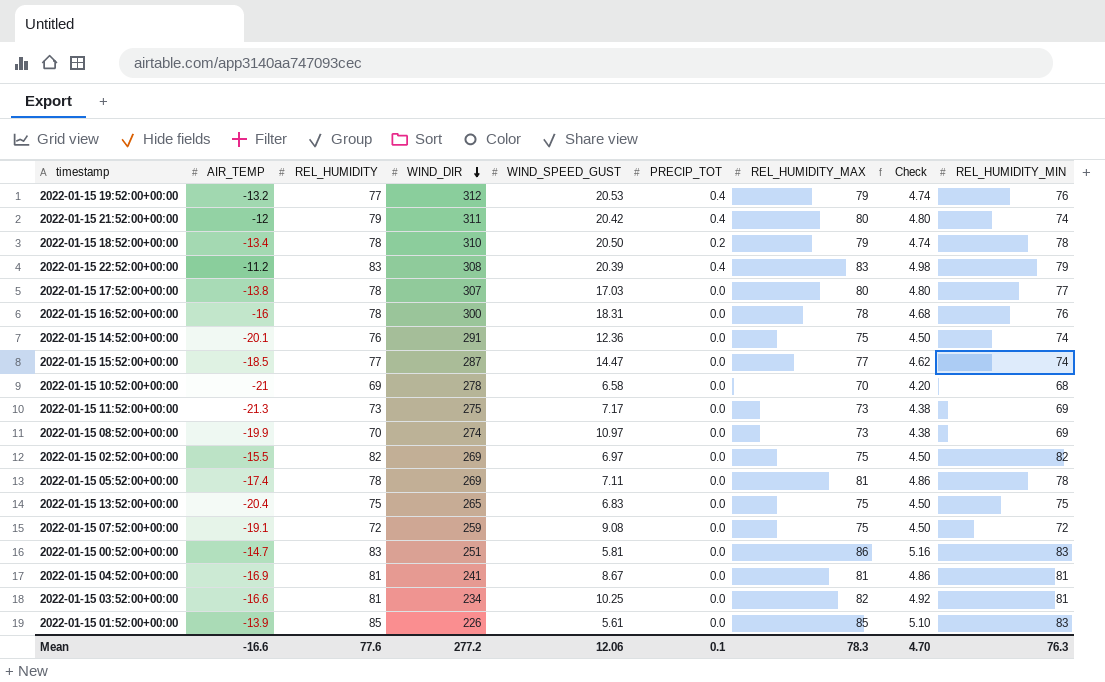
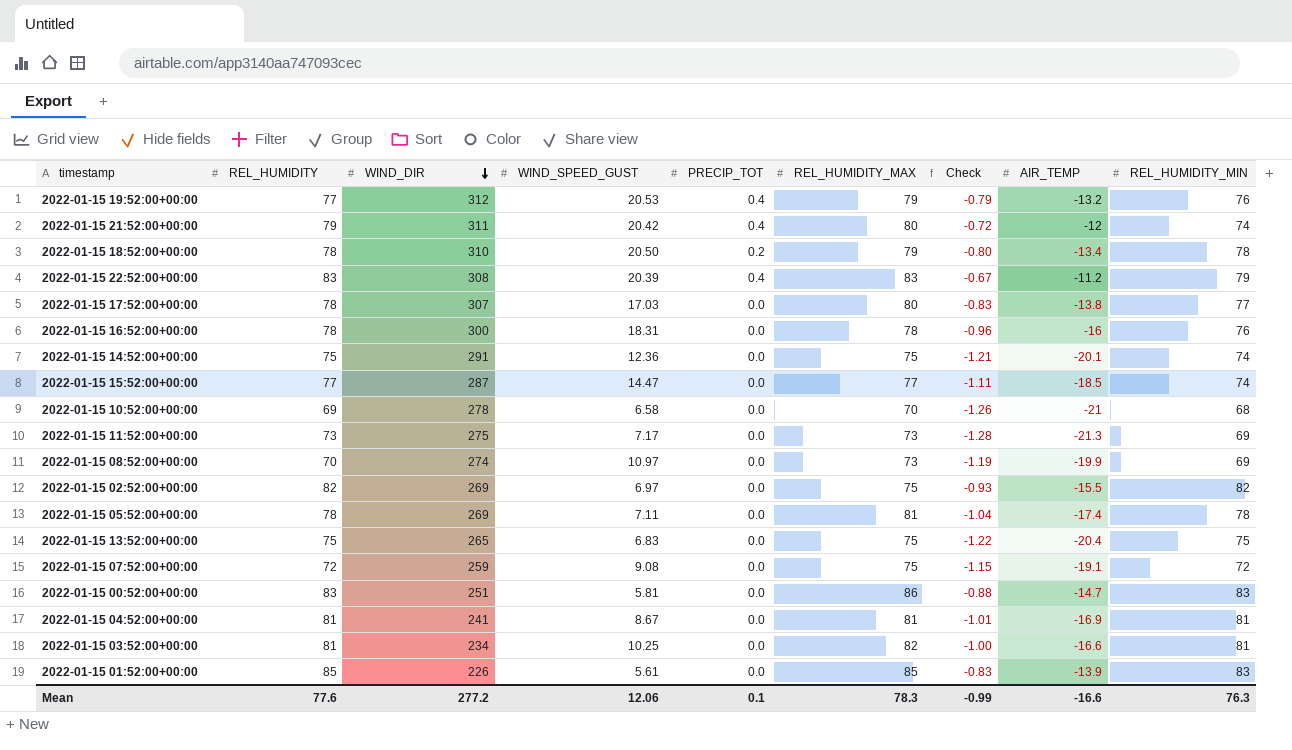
column Check | formula: [REL_HUMIDITY_MAX] * 0.06 -> [AIR_TEMP] * 0.06
column AIR_TEMP | position: 2 -> 8
2022-01-15 14:52:00+00:00 | REL_HUMIDITY: 76 -> 75
Mean | Check: 4.70 -> -0.99

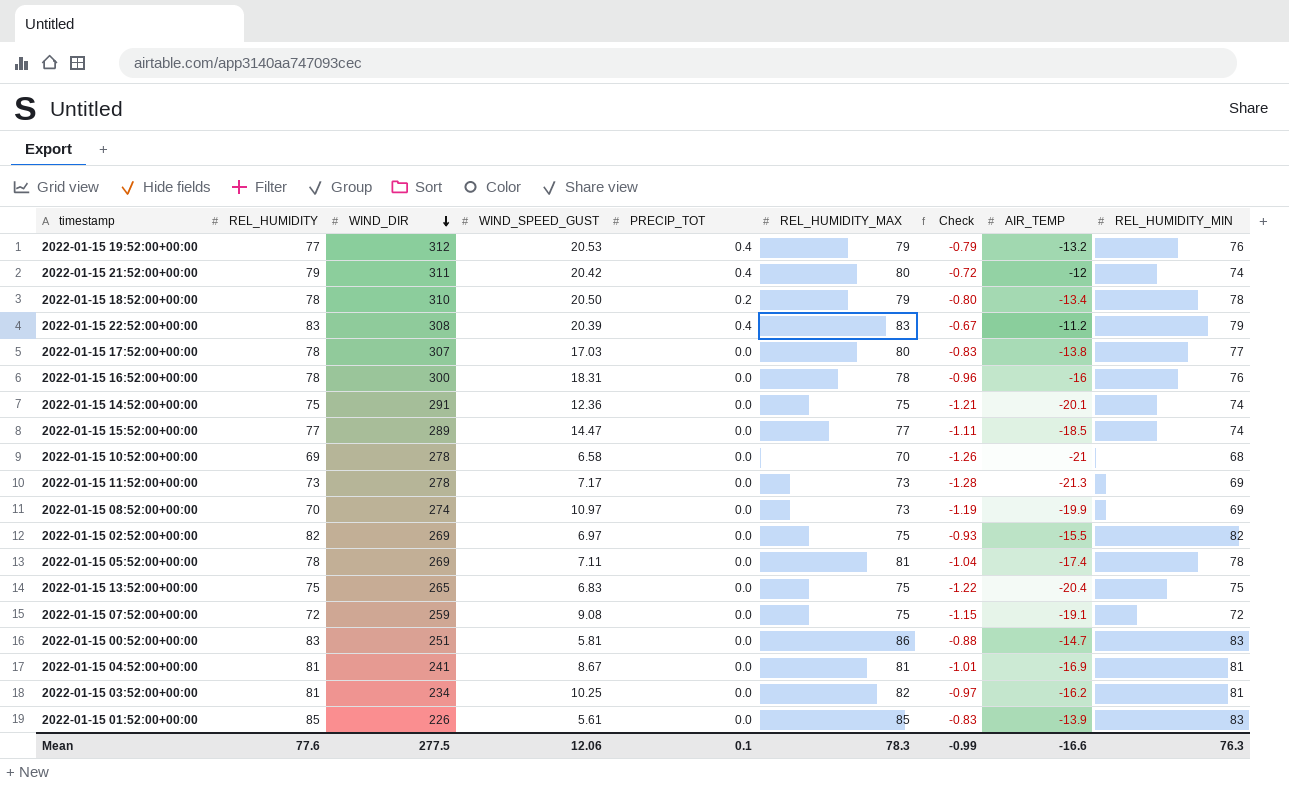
2022-01-15 15:52:00+00:00 | WIND_DIR: 287 -> 289
2022-01-15 11:52:00+00:00 | WIND_DIR: 275 -> 278
2022-01-15 03:52:00+00:00 | Check: -1.00 -> -0.97
2022-01-15 03:52:00+00:00 | AIR_TEMP: -16.6 -> -16.2
Mean | WIND_DIR: 277.2 -> 277.5

